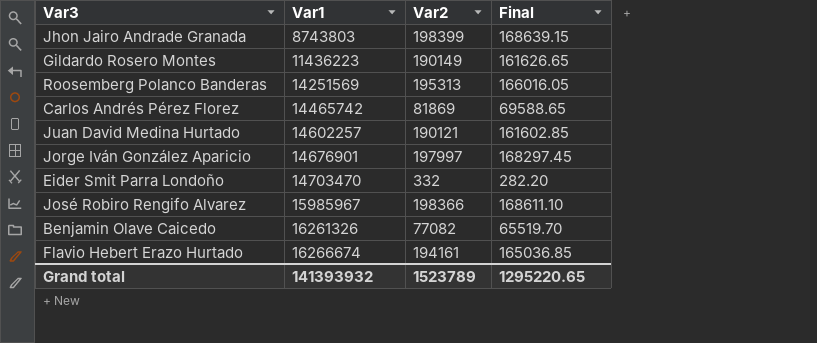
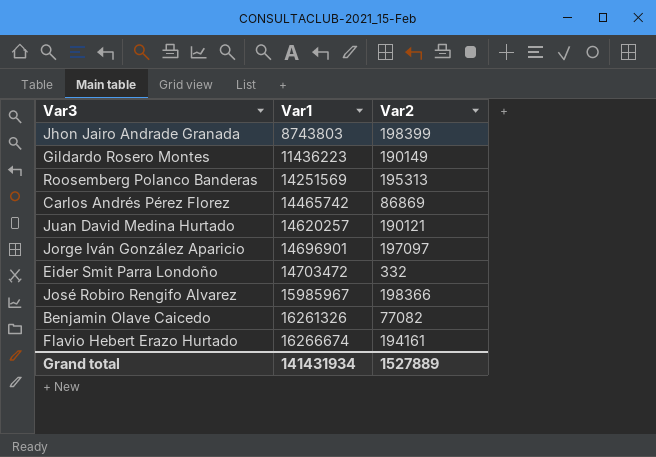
column Final | formula: [Var2] * 0.85 -> none
Carlos Andrés Pérez Florez | Var2: 81869 -> 86869
Juan David Medina Hurtado | Var1: 14602257 -> 14620257
Jorge Iván González Aparicio | Var1: 14676901 -> 14696901
Jorge Iván González Aparicio | Var2: 197997 -> 197097
Eider Smit Parra Londoño | Var1: 14703470 -> 14703472
Grand total | Var1: 141393932 -> 141431934
Grand total | Var2: 1523789 -> 1527889

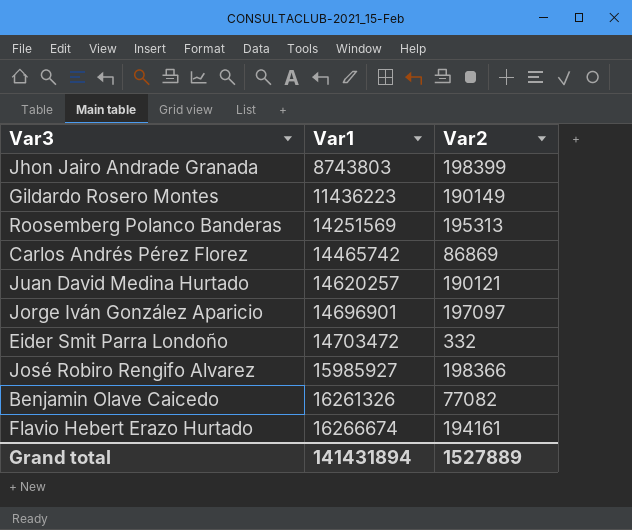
José Robiro Rengifo Alvarez | Var1: 15985967 -> 15985927
Grand total | Var1: 141431934 -> 141431894

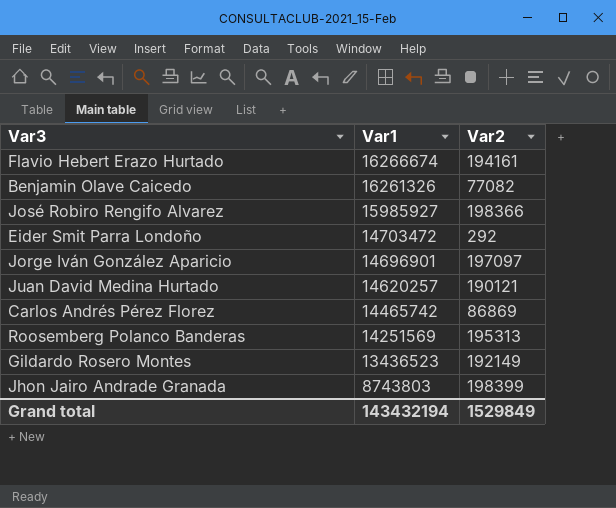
row order: Var1 ascending -> Var1 descending
Eider Smit Parra Londoño | Var2: 332 -> 292
Gildardo Rosero Montes | Var1: 11436223 -> 13436523
Gildardo Rosero Montes | Var2: 190149 -> 192149
Grand total | Var1: 141431894 -> 143432194
Grand total | Var2: 1527889 -> 1529849

